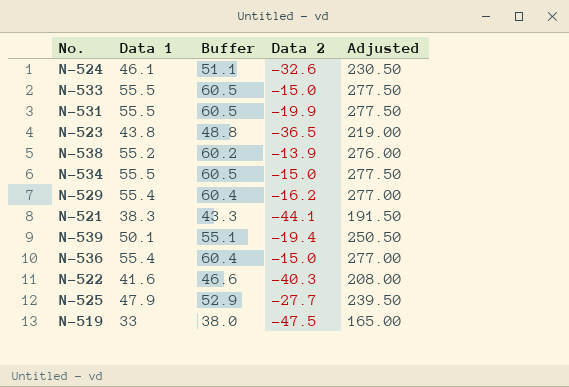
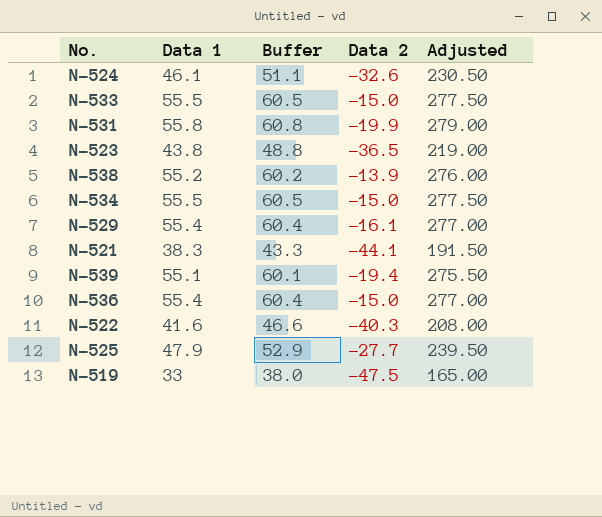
N-531 | Data 1: 55.5 -> 55.8
N-531 | Buffer: 60.5 -> 60.8
N-531 | Adjusted: 277.50 -> 279.00
N-529 | Data 2: -16.2 -> -16.1
N-539 | Data 1: 50.1 -> 55.1
N-539 | Buffer: 55.1 -> 60.1
N-539 | Adjusted: 250.50 -> 275.50

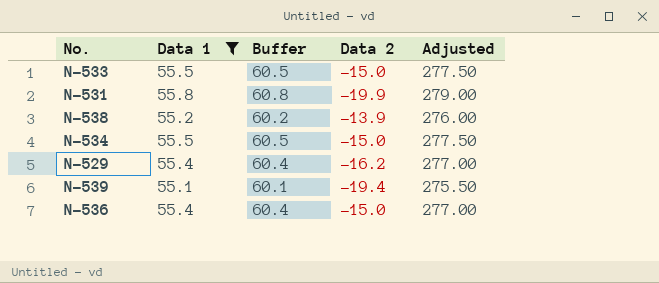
filter: none -> Data 1 >= 55.1
N-529 | Data 2: -16.1 -> -16.2

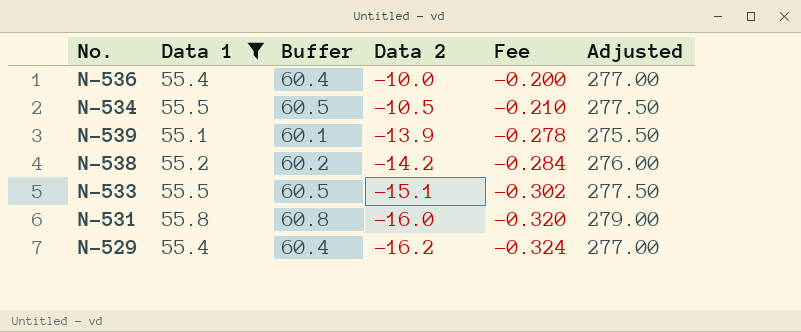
row order: none -> Data 2 descending
column Fee | formula: none -> [Data 2] * 0.02
N-536 | Data 2: -15.0 -> -10.0
N-534 | Data 2: -15.0 -> -10.5
N-539 | Data 2: -19.4 -> -13.9
N-538 | Data 2: -13.9 -> -14.2
N-533 | Data 2: -15.0 -> -15.1
N-531 | Data 2: -19.9 -> -16.0

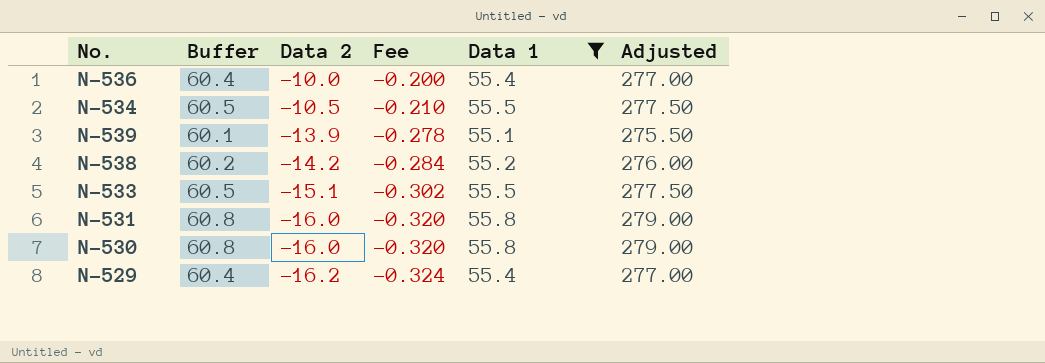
column Data 1 | position: 2 -> 5
row N-530: none -> 60.8 | -16.0 | -0.320 | 55.8 | 279.00

